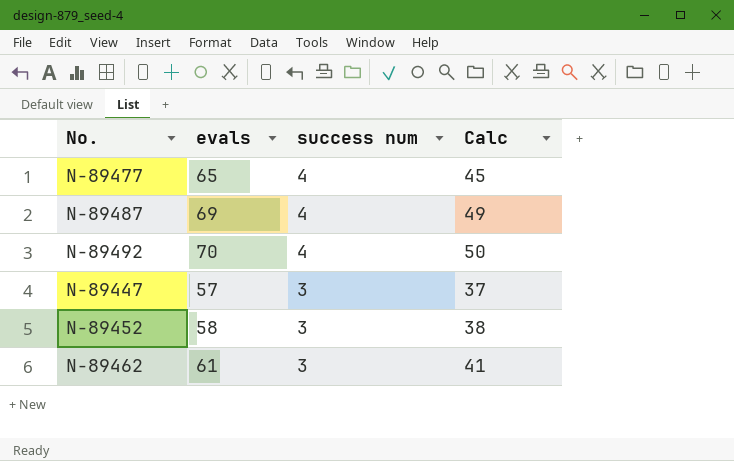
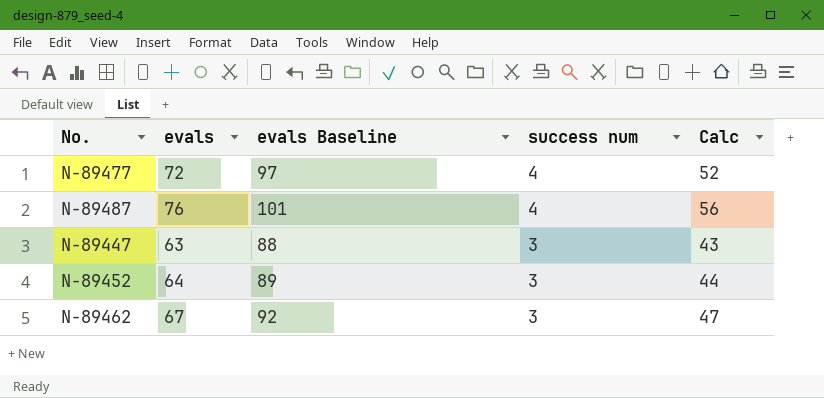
column evals Baseline | formula: none -> [evals] + 25
row N-89492: 70 | 4 | 50 -> none
N-89477 | evals: 65 -> 72
N-89477 | Calc: 45 -> 52
N-89487 | evals: 69 -> 76
N-89487 | Calc: 49 -> 56
N-89447 | evals: 57 -> 63
N-89447 | Calc: 37 -> 43
N-89452 | evals: 58 -> 64
N-89452 | Calc: 38 -> 44
N-89462 | evals: 61 -> 67
N-89462 | Calc: 41 -> 47

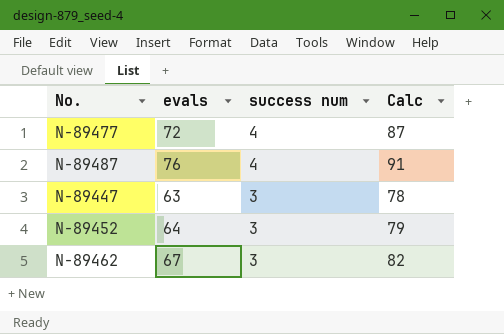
column evals Baseline | formula: [evals] + 25 -> none
column Calc | formula: [evals] - 20 -> [evals] + 15

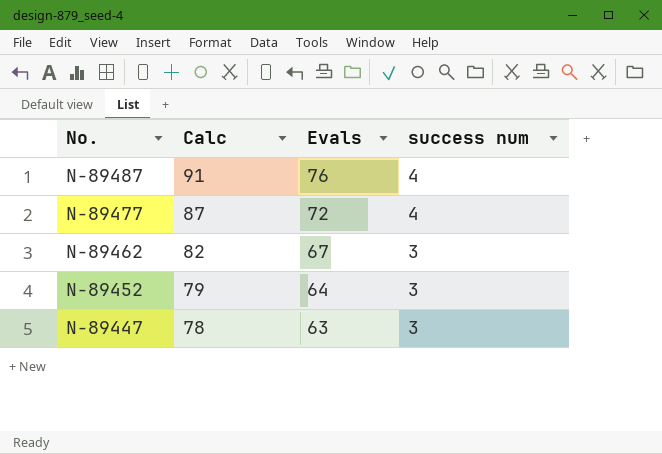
row order: success num descending -> No. descending
column Calc | position: 4 -> 2
column name: evals -> Evals

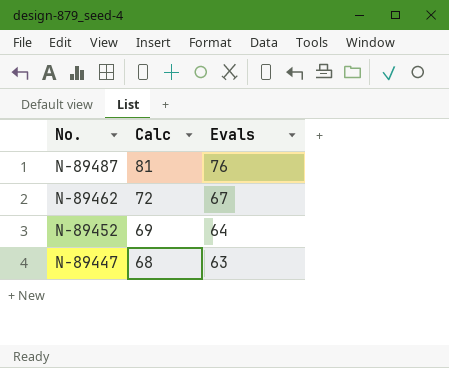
column success num | position: 4 -> none
column Calc | formula: [Evals] + 15 -> [Evals] + 5
row N-89477: 87 | 72 | 4 -> none

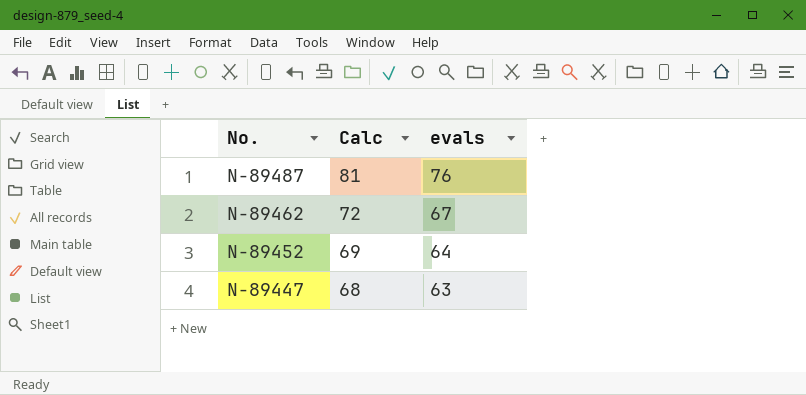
column name: Evals -> evals

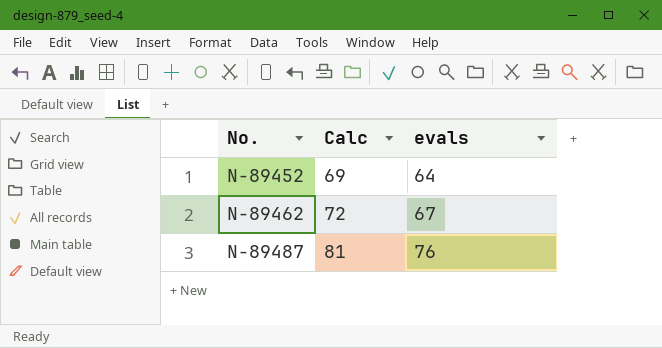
row order: No. descending -> No. ascending
row N-89447: 68 | 63 -> none

